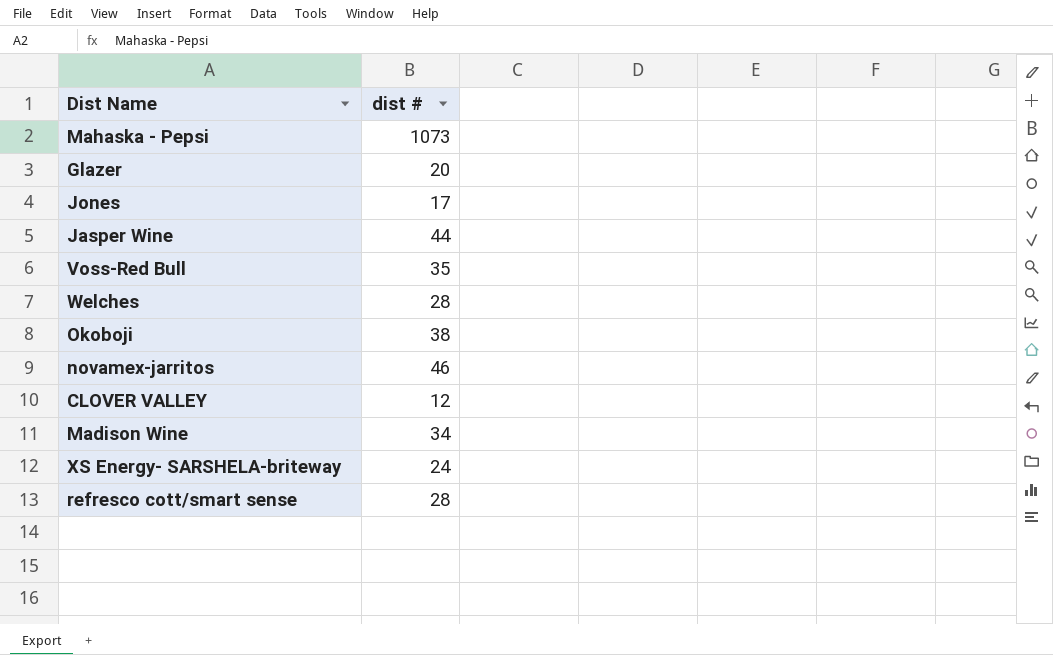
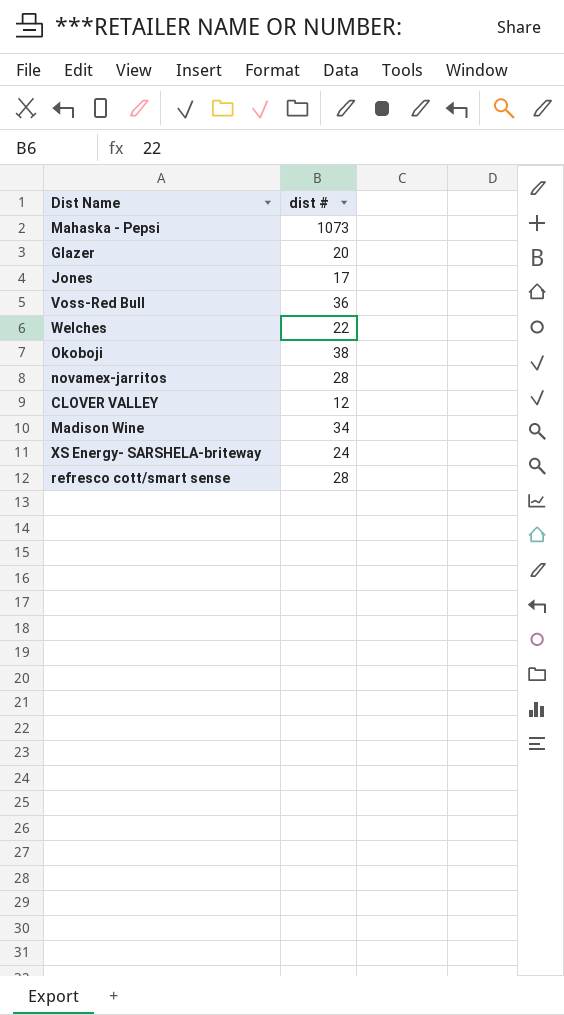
row Jasper Wine: 44 -> none
Voss-Red Bull | dist #: 35 -> 36
Welches | dist #: 28 -> 22
novamex-jarritos | dist #: 46 -> 28

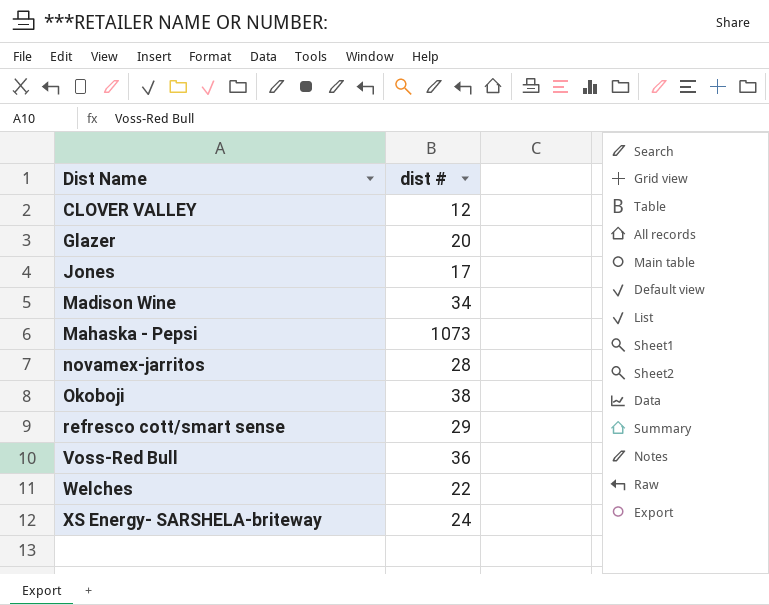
row order: none -> Dist Name ascending
refresco cott/smart sense | dist #: 28 -> 29

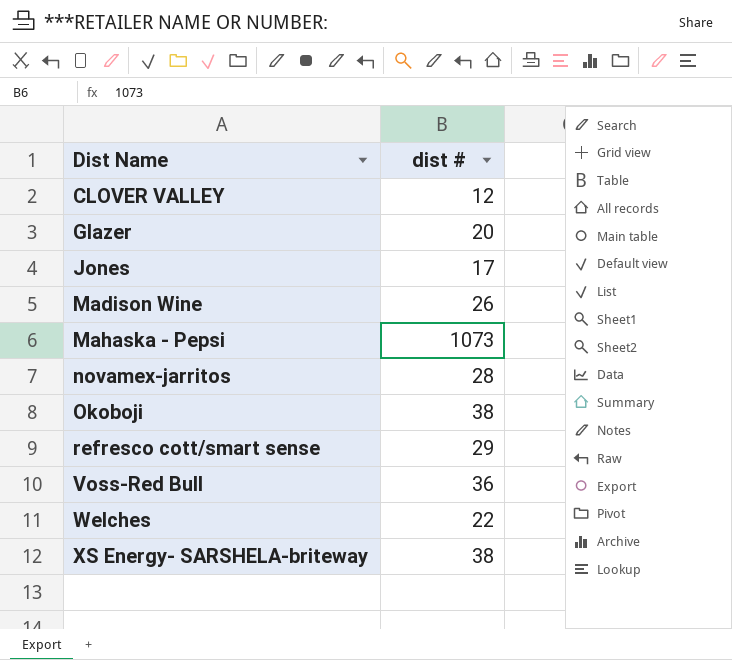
Madison Wine | dist #: 34 -> 26
XS Energy- SARSHELA-briteway | dist #: 24 -> 38

